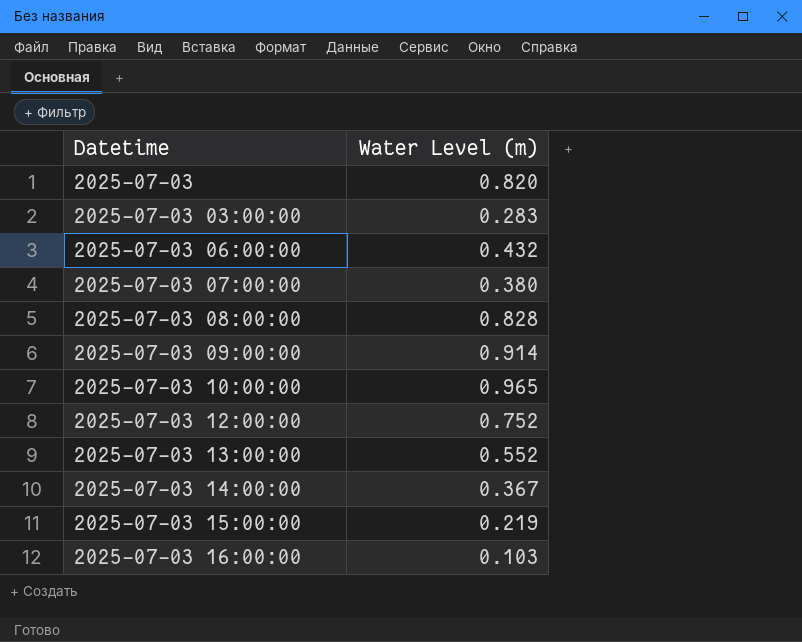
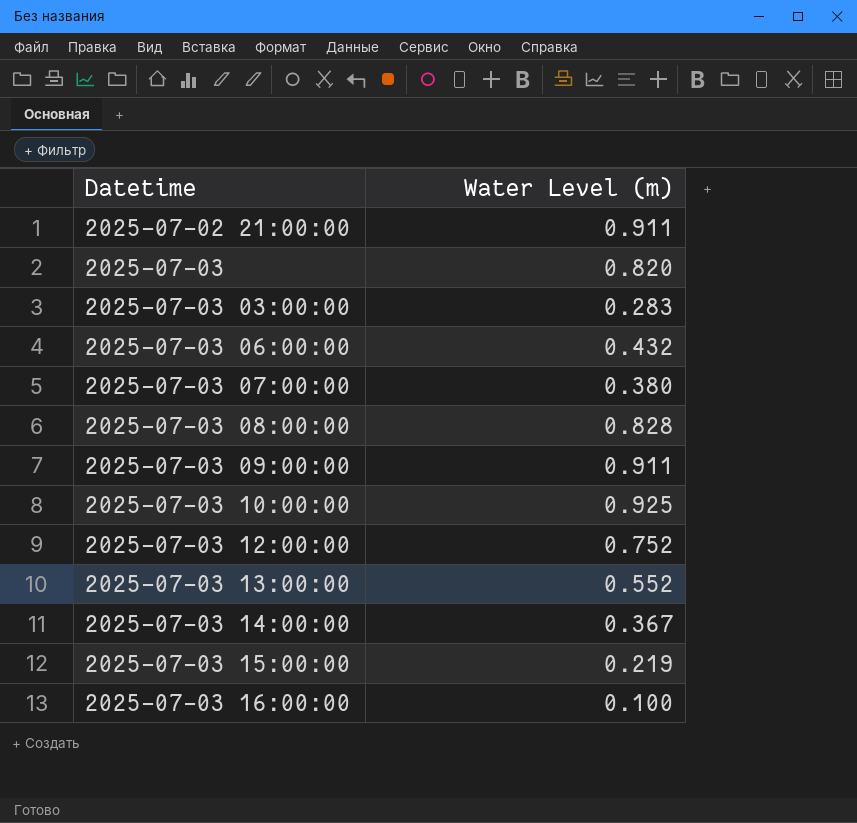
row 2025-07-02 21:00:00: none -> 0.911
2025-07-03 09:00:00 | Water Level (m): 0.914 -> 0.911
2025-07-03 10:00:00 | Water Level (m): 0.965 -> 0.925
2025-07-03 16:00:00 | Water Level (m): 0.103 -> 0.100

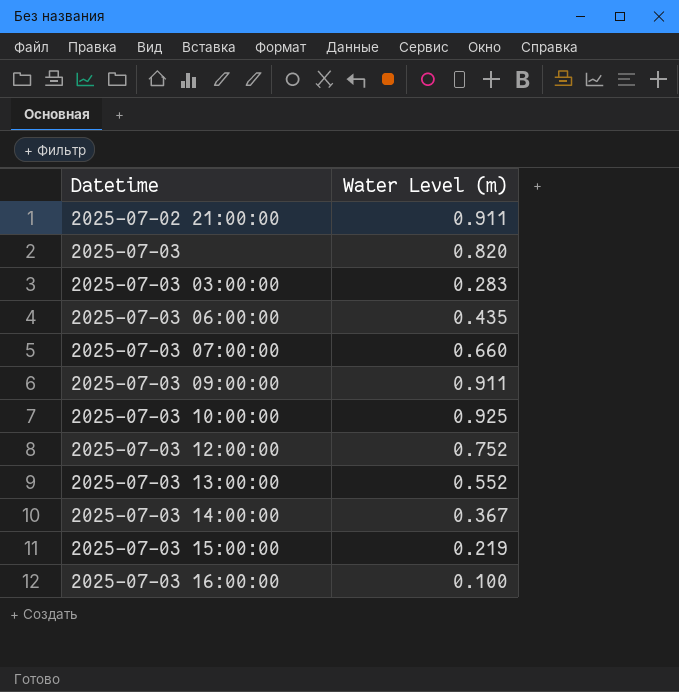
row 2025-07-03 08:00:00: 0.828 -> none
2025-07-03 06:00:00 | Water Level (m): 0.432 -> 0.435
2025-07-03 07:00:00 | Water Level (m): 0.380 -> 0.660

